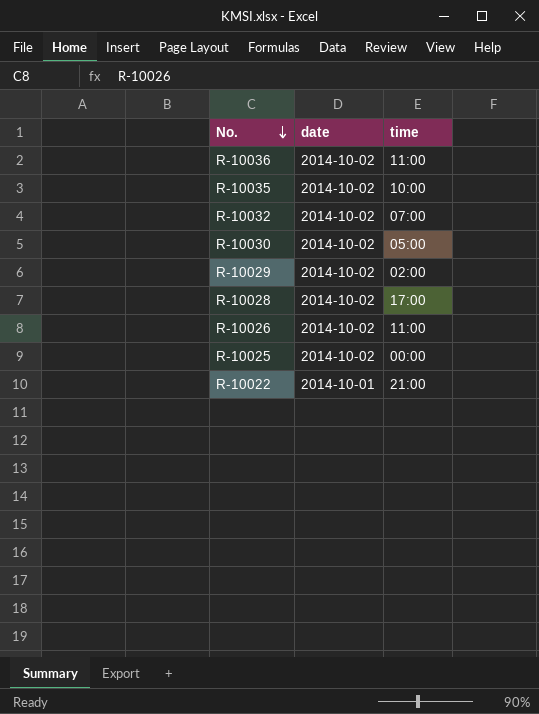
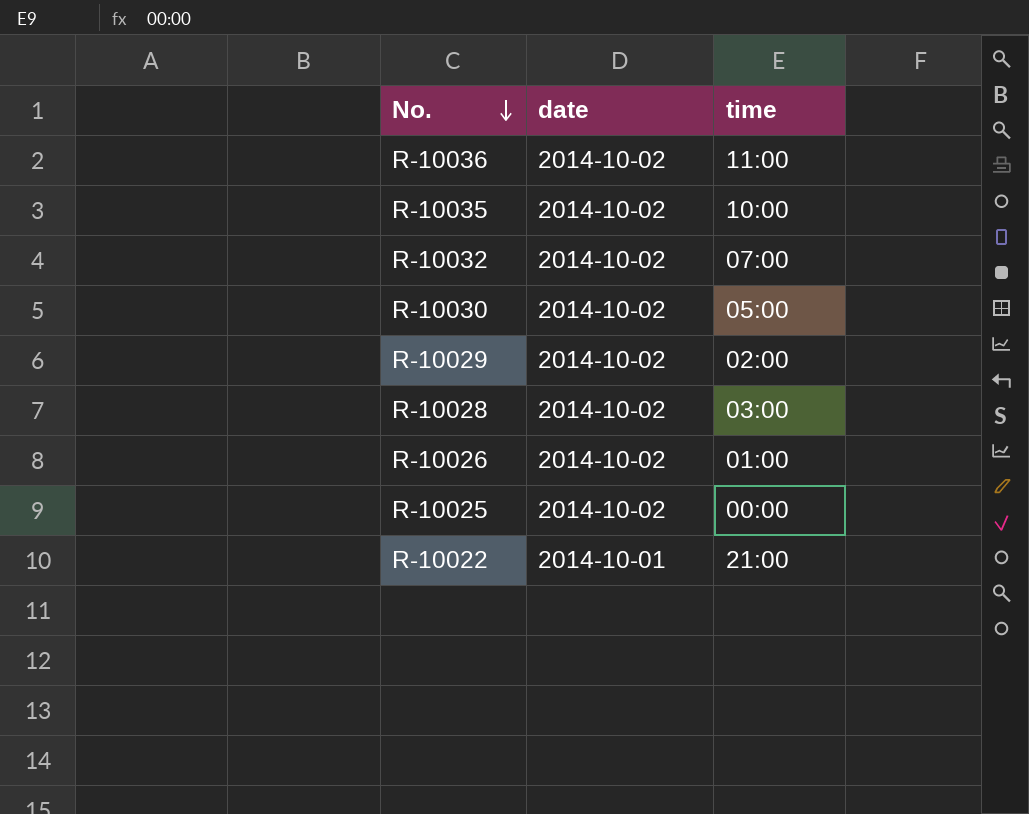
R-10028 | time: 17:00 -> 03:00
R-10026 | time: 11:00 -> 01:00

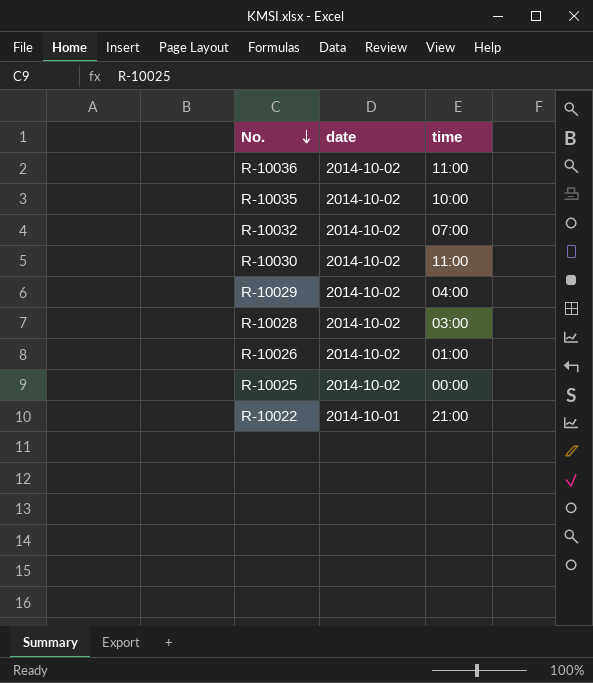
R-10030 | time: 05:00 -> 11:00
R-10029 | time: 02:00 -> 04:00

